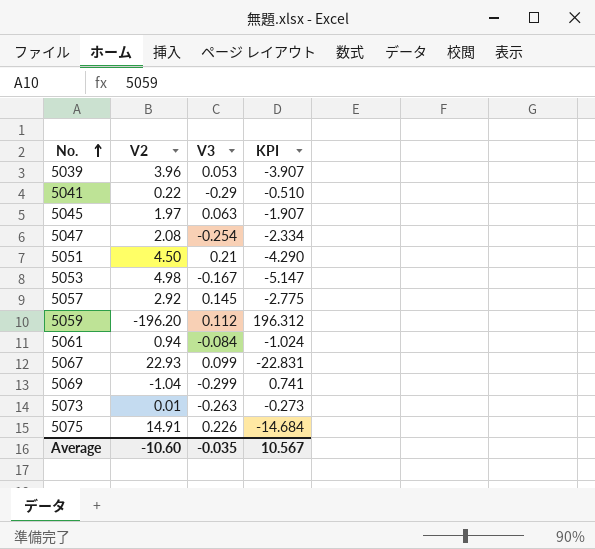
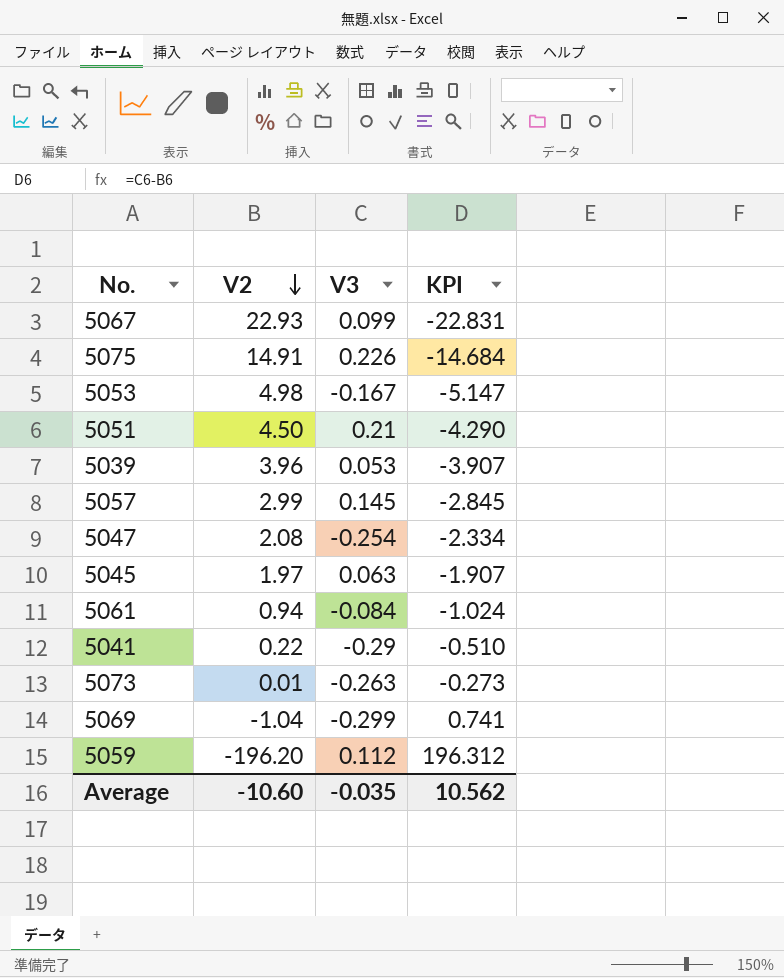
row order: No. ascending -> V2 descending
5057 | V2: 2.92 -> 2.99
5057 | KPI: -2.775 -> -2.845
Average | KPI: 10.567 -> 10.562

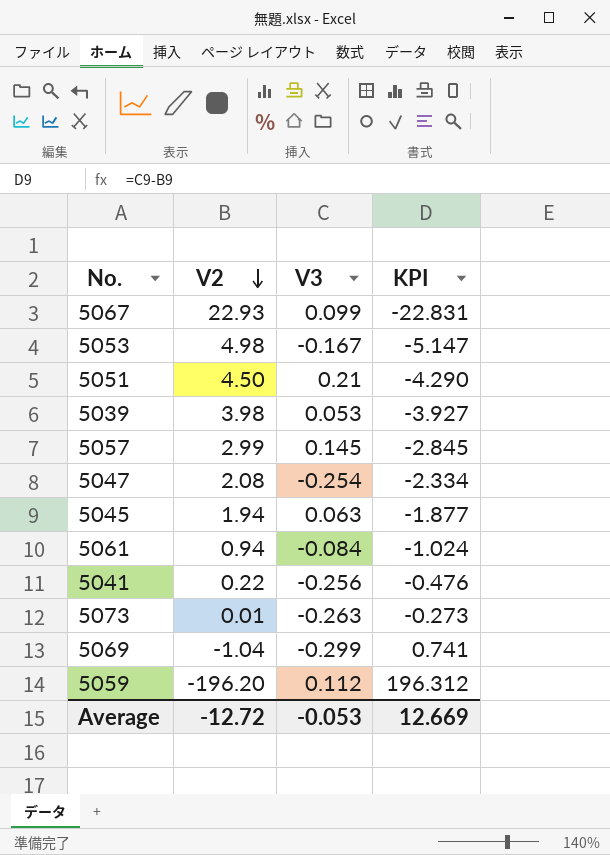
row 5075: 14.91 | 0.226 | -14.684 -> none
5039 | V2: 3.96 -> 3.98
5039 | KPI: -3.907 -> -3.927
5045 | V2: 1.97 -> 1.94
5045 | KPI: -1.907 -> -1.877
5041 | V3: -0.29 -> -0.256
5041 | KPI: -0.510 -> -0.476
Average | V2: -10.60 -> -12.72
Average | V3: -0.035 -> -0.053
Average | KPI: 10.562 -> 12.669

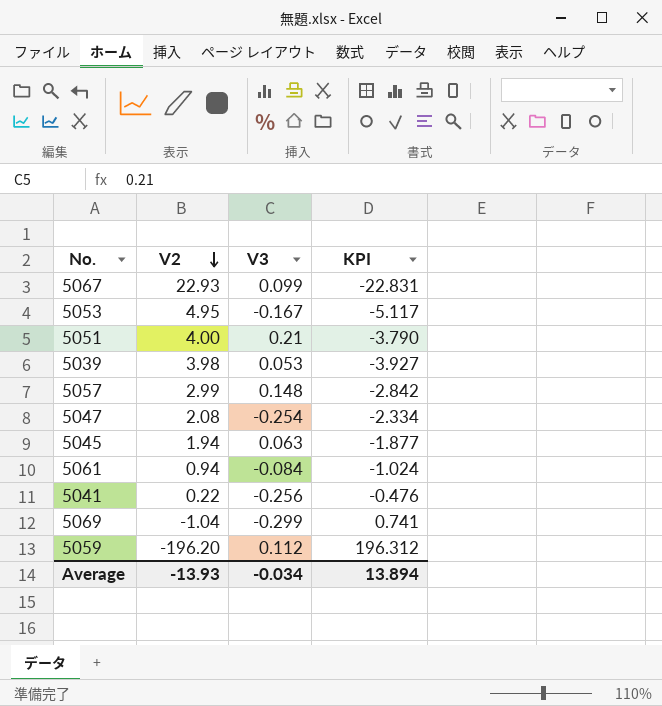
row 5073: 0.01 | -0.263 | -0.273 -> none
5053 | V2: 4.98 -> 4.95
5053 | KPI: -5.147 -> -5.117
5051 | V2: 4.50 -> 4.00
5051 | KPI: -4.290 -> -3.790
5057 | V3: 0.145 -> 0.148
5057 | KPI: -2.845 -> -2.842
Average | V2: -12.72 -> -13.93
Average | V3: -0.053 -> -0.034
Average | KPI: 12.669 -> 13.894

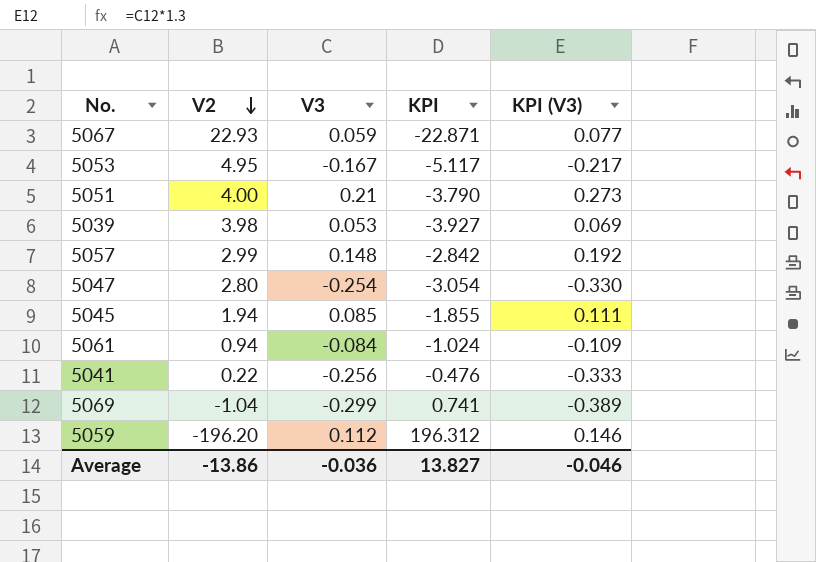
column KPI (V3) | formula: none -> [V3] * 1.3
5067 | V3: 0.099 -> 0.059
5067 | KPI: -22.831 -> -22.871
5047 | V2: 2.08 -> 2.80
5047 | KPI: -2.334 -> -3.054
5045 | V3: 0.063 -> 0.085
5045 | KPI: -1.877 -> -1.855
Average | V2: -13.93 -> -13.86
Average | V3: -0.034 -> -0.036
Average | KPI: 13.894 -> 13.827

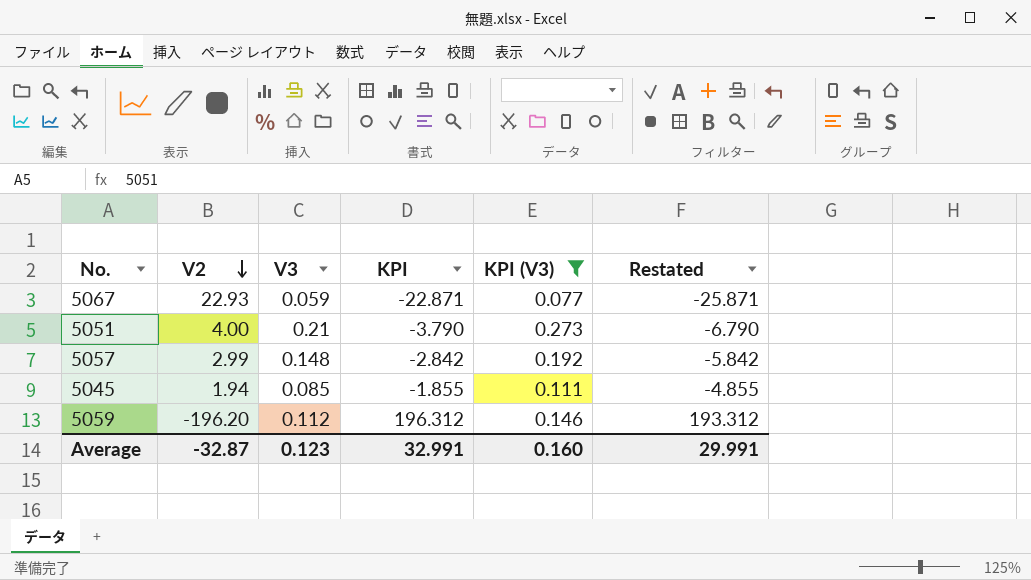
filter: none -> KPI (V3) >= 0.077
column Restated | formula: none -> [KPI] - 3
Average | V2: -13.86 -> -32.87
Average | V3: -0.036 -> 0.123
Average | KPI: 13.827 -> 32.991
Average | KPI (V3): -0.046 -> 0.160

